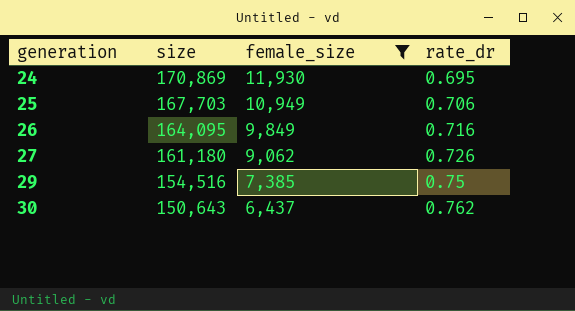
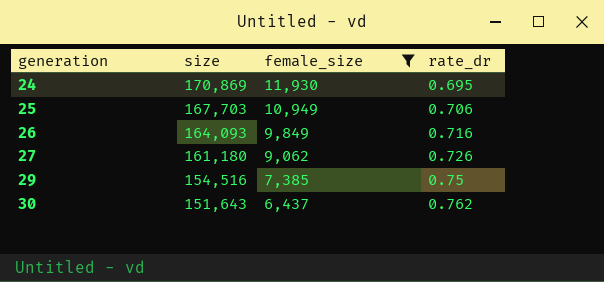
26 | size: 164,095 -> 164,093
30 | size: 150,643 -> 151,643

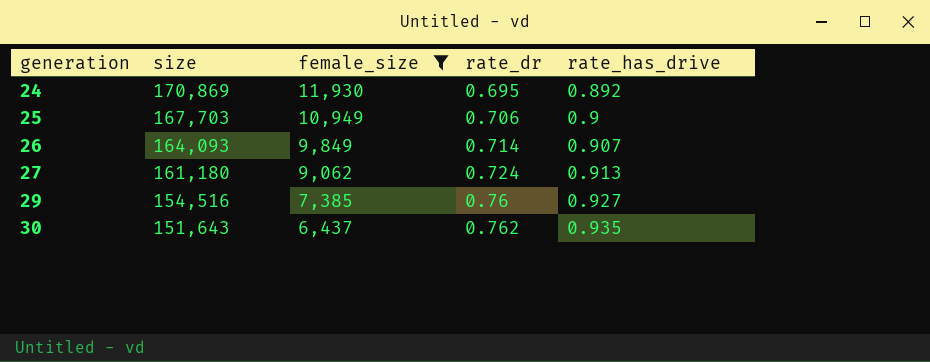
column rate_has_drive | position: none -> 5
26 | rate_dr: 0.716 -> 0.714
27 | rate_dr: 0.726 -> 0.724
29 | rate_dr: 0.75 -> 0.76

